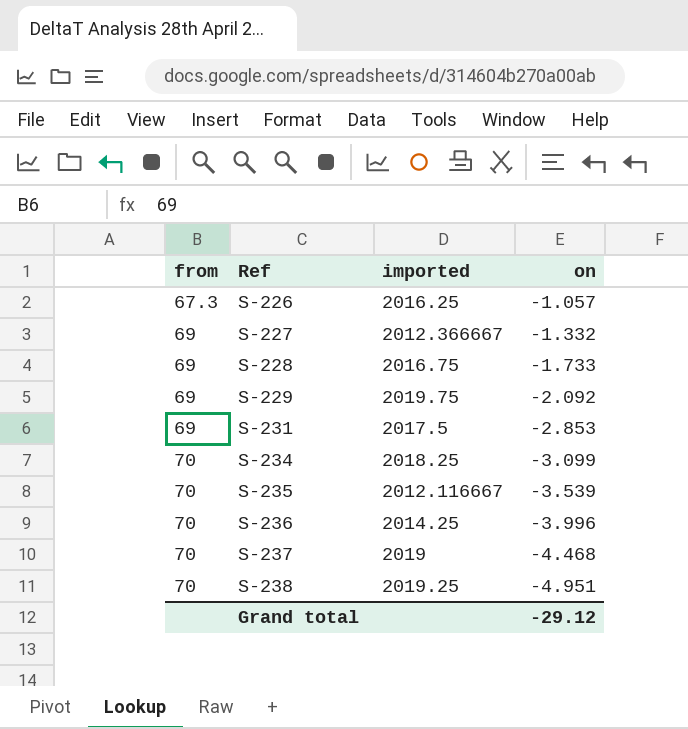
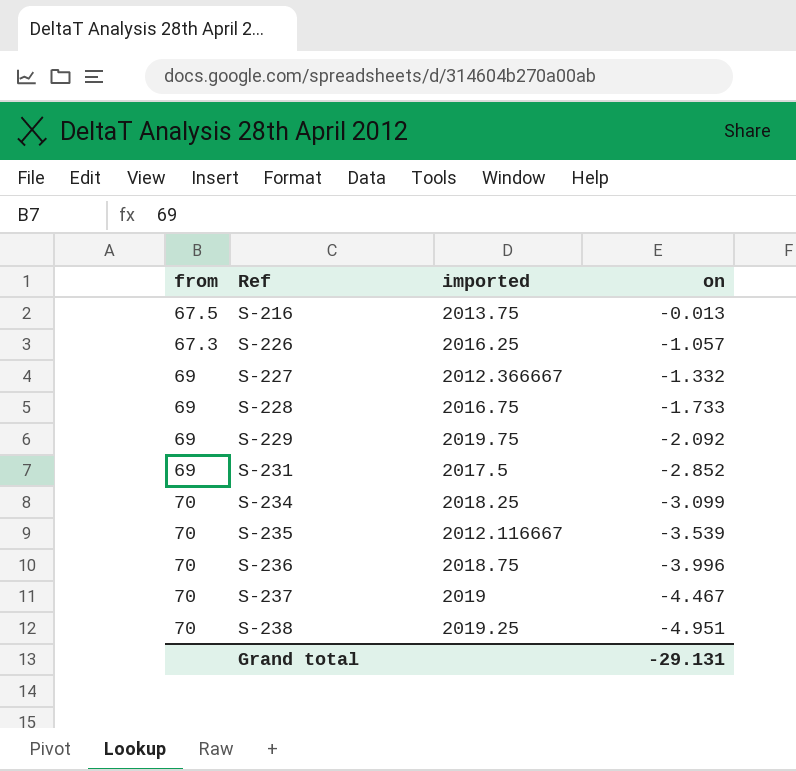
row S-216: none -> 67.5 | 2013.75 | -0.013
S-231 | on: -2.853 -> -2.852
S-236 | imported: 2014.25 -> 2018.75
S-237 | on: -4.468 -> -4.467
Grand total | on: -29.12 -> -29.131

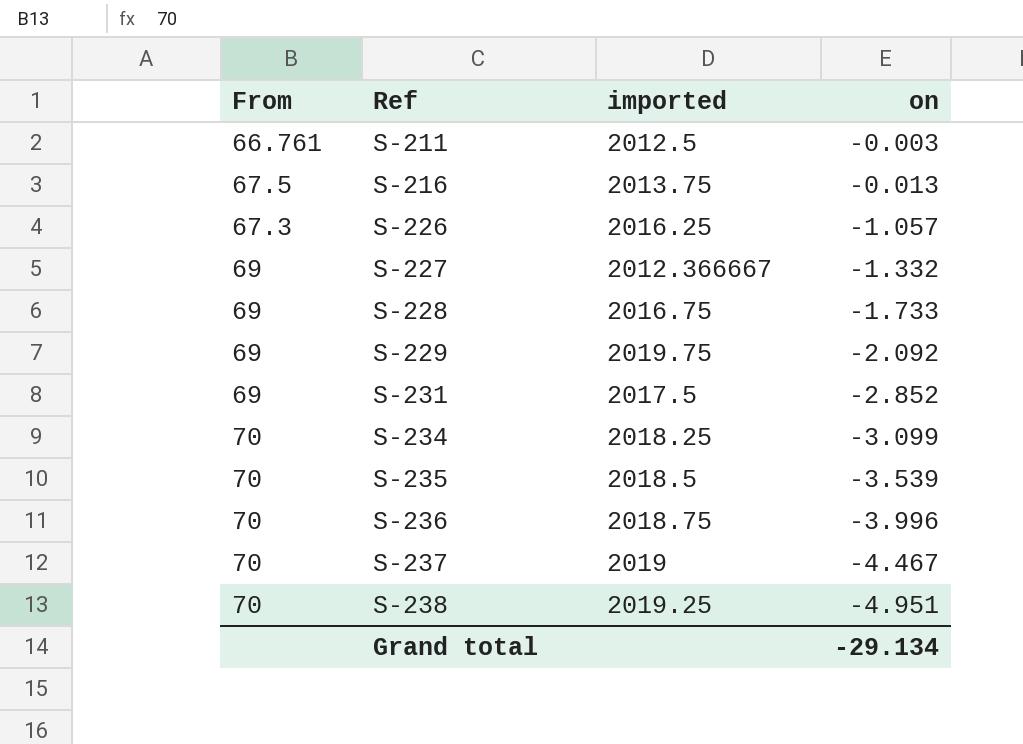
column name: from -> From
row S-211: none -> 66.761 | 2012.5 | -0.003
S-235 | imported: 2012.116667 -> 2018.5
Grand total | on: -29.131 -> -29.134

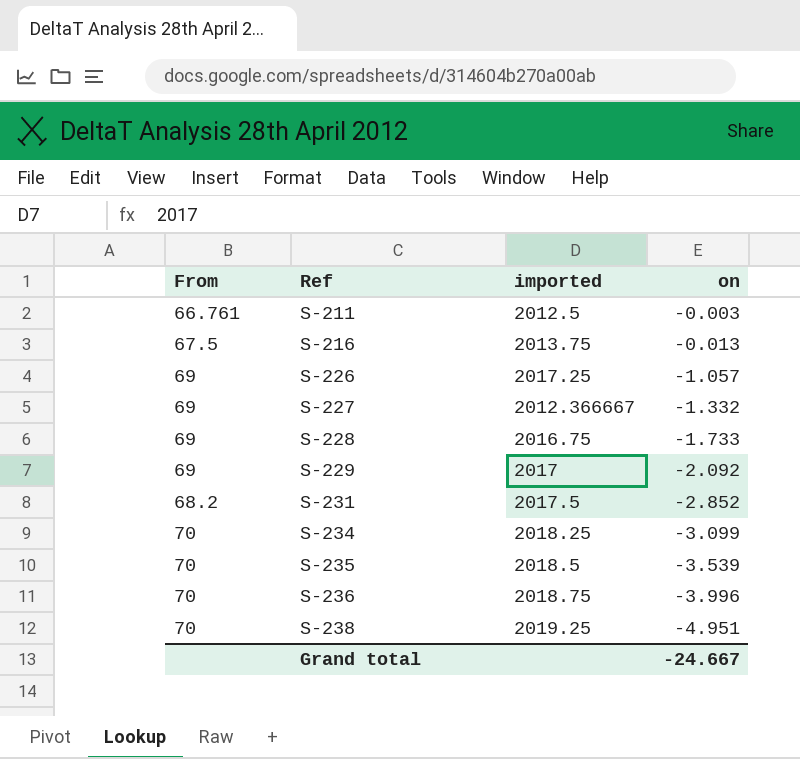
row S-237: 70 | 2019 | -4.467 -> none
S-226 | From: 67.3 -> 69
S-226 | imported: 2016.25 -> 2017.25
S-229 | imported: 2019.75 -> 2017
S-231 | From: 69 -> 68.2
Grand total | on: -29.134 -> -24.667

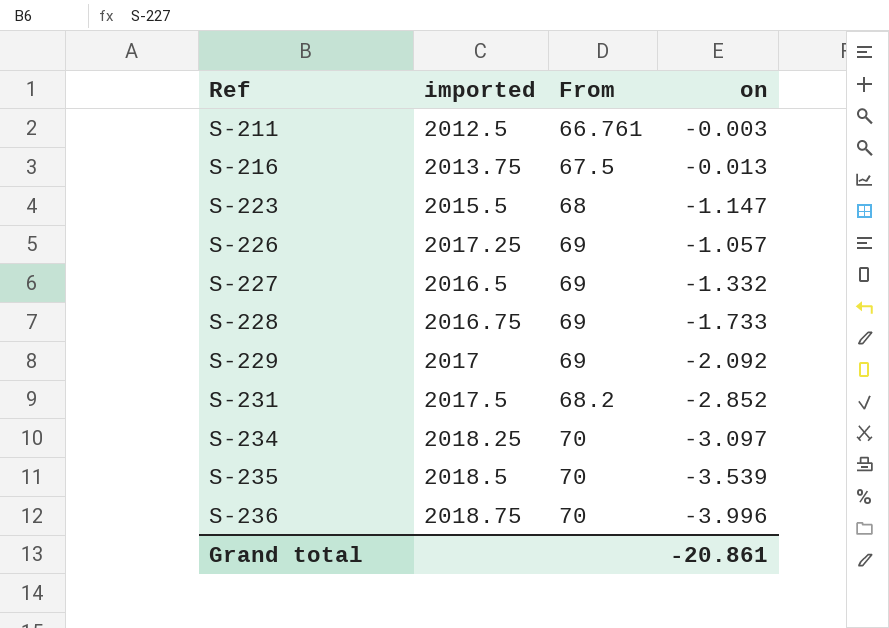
column From | position: 1 -> 3
row S-238: 70 | 2019.25 | -4.951 -> none
row S-223: none -> 2015.5 | 68 | -1.147
S-227 | imported: 2012.366667 -> 2016.5
S-234 | on: -3.099 -> -3.097
Grand total | on: -24.667 -> -20.861

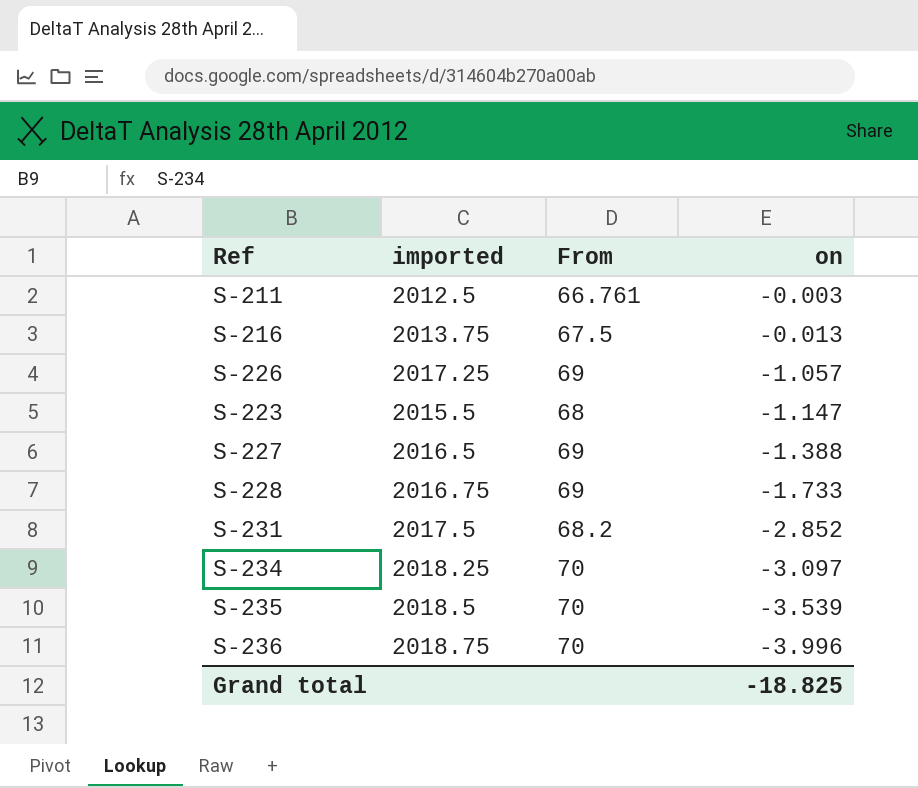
row order: Ref ascending -> on descending
row S-229: 2017 | 69 | -2.092 -> none
S-227 | on: -1.332 -> -1.388
Grand total | on: -20.861 -> -18.825

